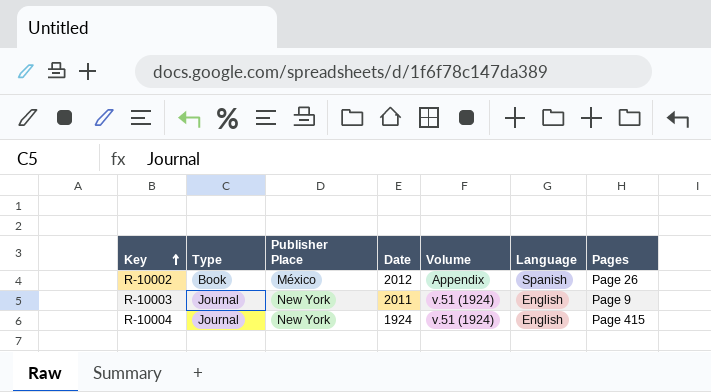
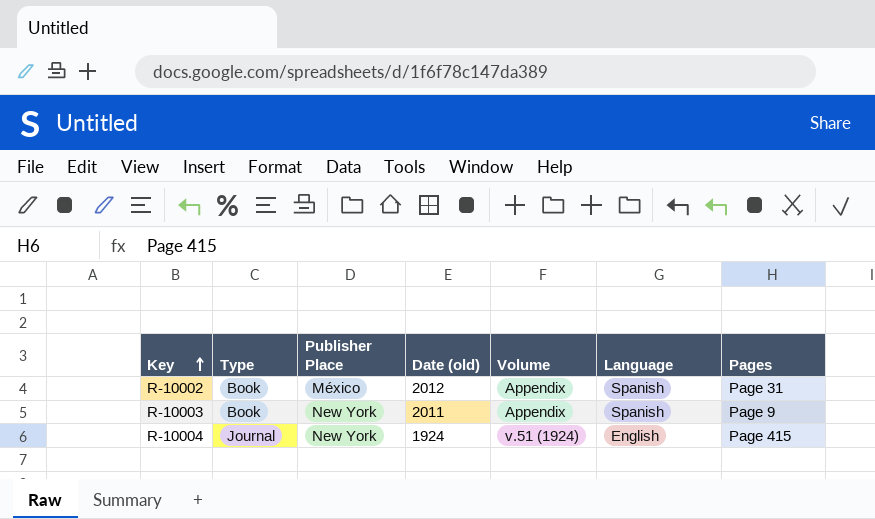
column name: Date -> Date (old)
R-10002 | Pages: Page 26 -> Page 31
R-10003 | Type: Journal -> Book
R-10003 | Volume: v.51 (1924) -> Appendix
R-10003 | Language: English -> Spanish

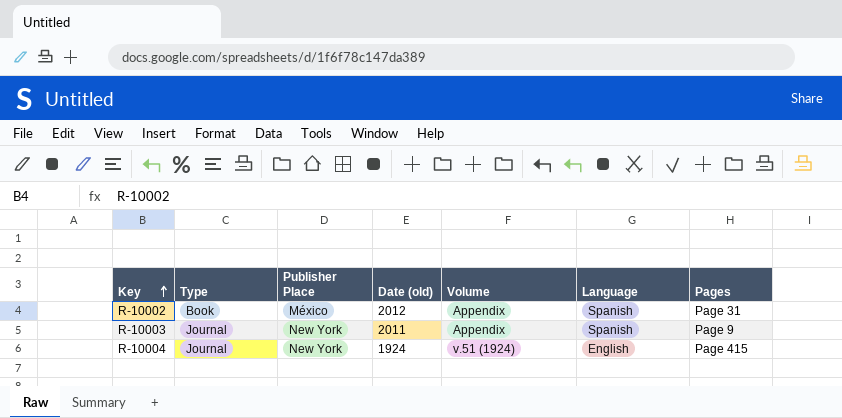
R-10003 | Type: Book -> Journal

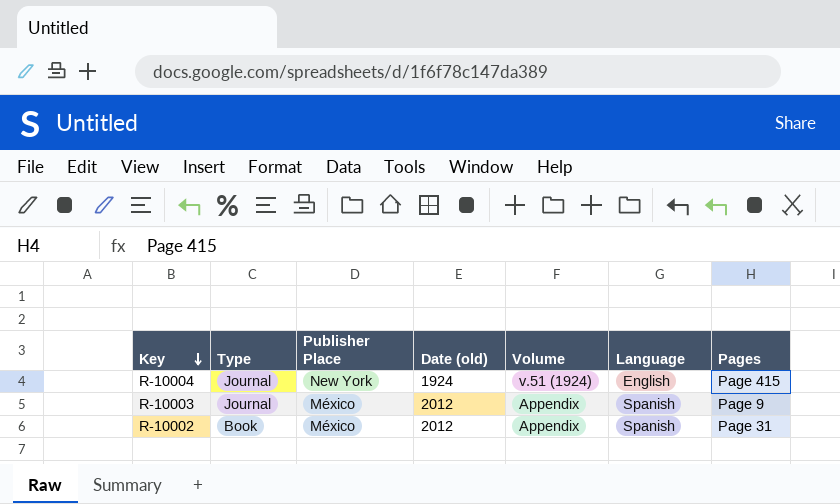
row order: Key ascending -> Key descending
R-10003 | Publisher Place: New York -> México
R-10003 | Date (old): 2011 -> 2012

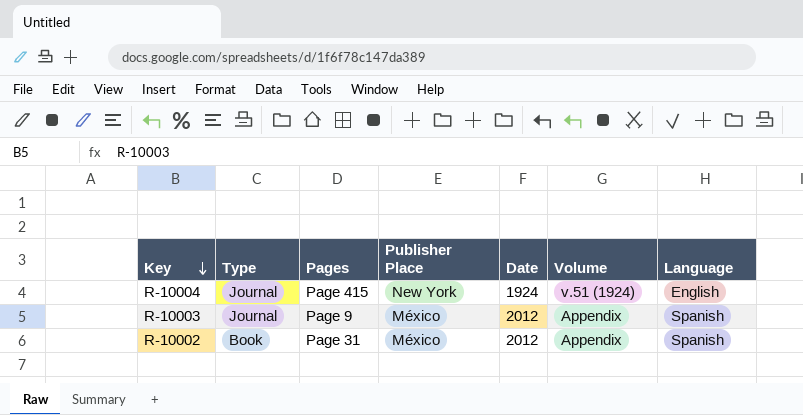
column Pages | position: 7 -> 3
column name: Date (old) -> Date

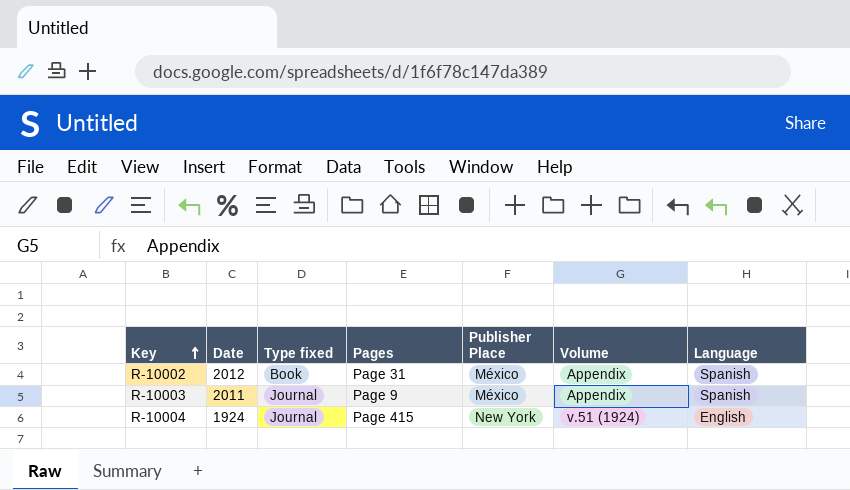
row order: Key descending -> Key ascending
column Date | position: 5 -> 2
column name: Type -> Type fixed
R-10003 | Date: 2012 -> 2011

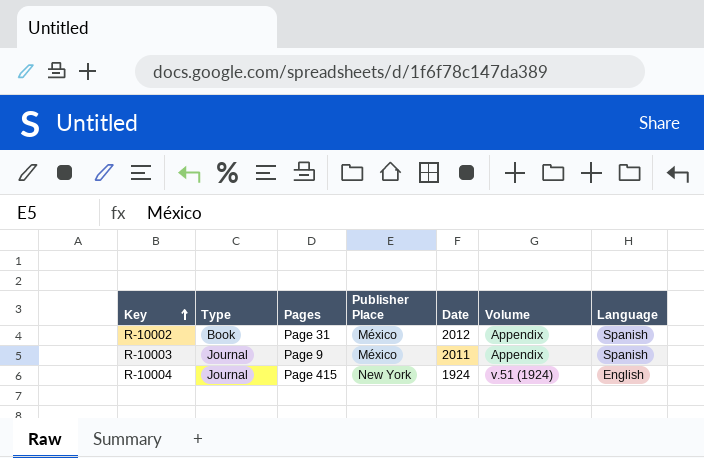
column name: Type fixed -> Type
column Date | position: 2 -> 5

